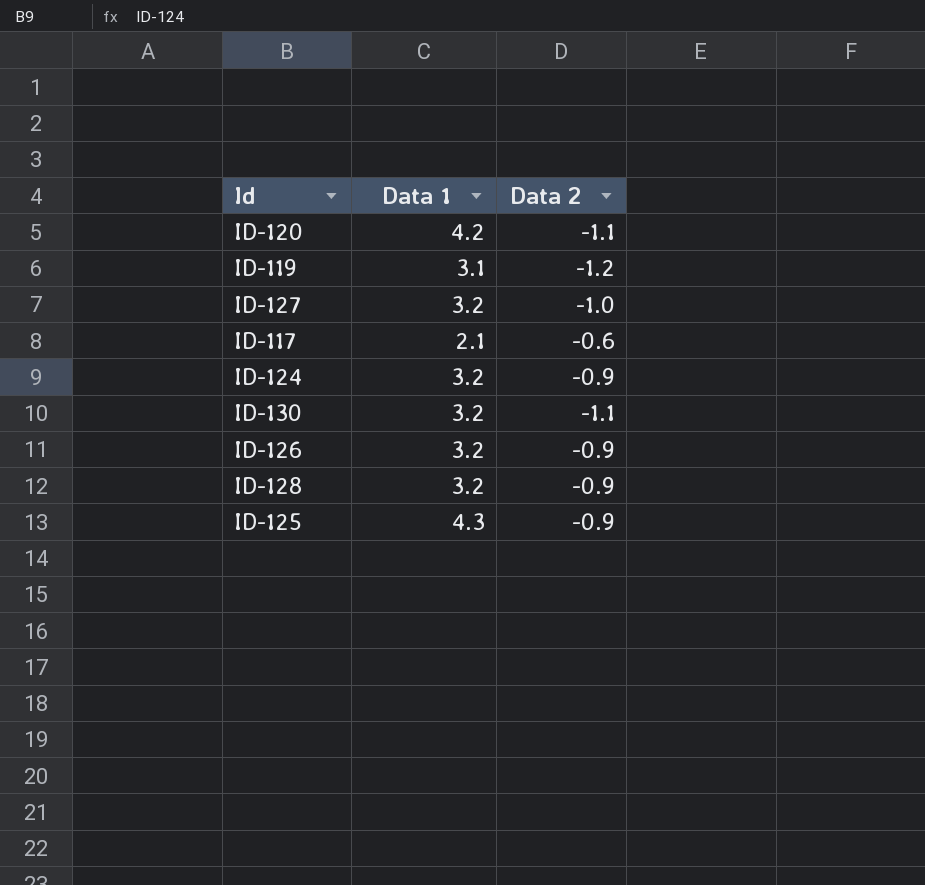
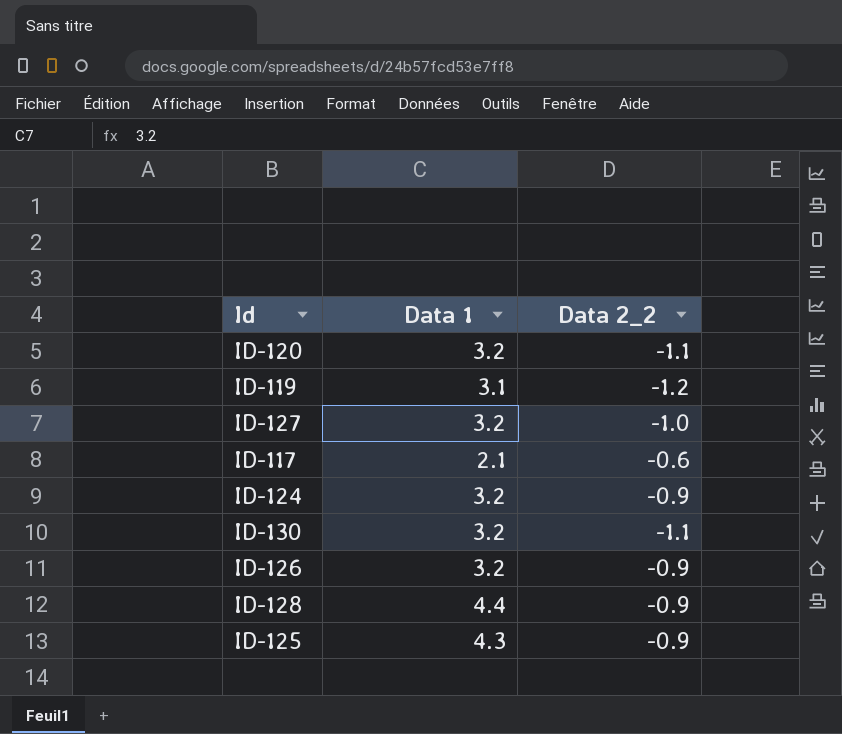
column name: Data 2 -> Data 2_2
ID-120 | Data 1: 4.2 -> 3.2
ID-128 | Data 1: 3.2 -> 4.4

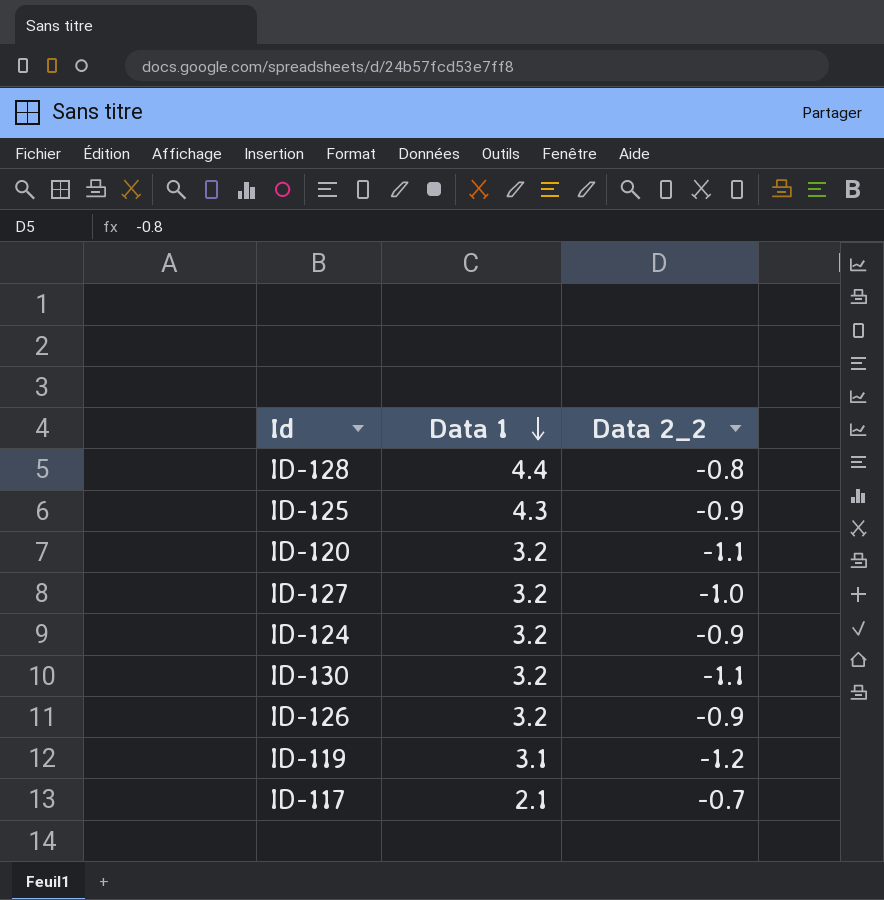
row order: none -> Data 1 descending
ID-128 | Data 2_2: -0.9 -> -0.8
ID-117 | Data 2_2: -0.6 -> -0.7

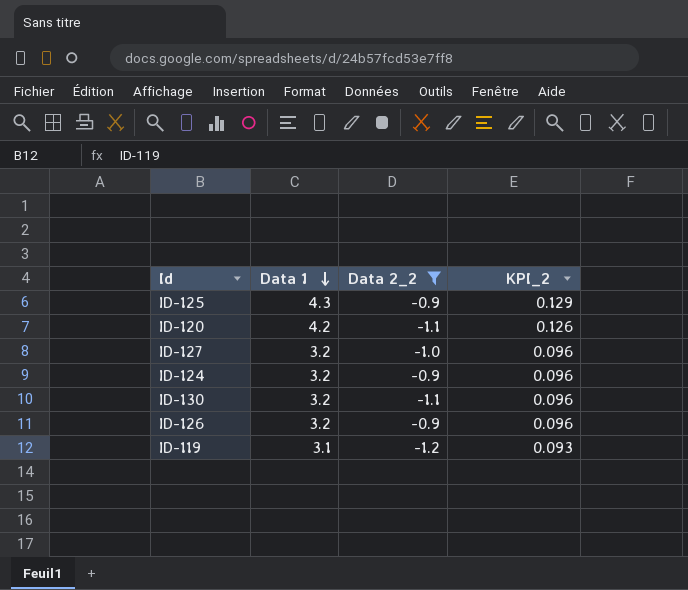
filter: none -> Data 2_2 <= -0.9
column KPI_2 | formula: none -> [Data 1] * 0.03
ID-120 | Data 1: 3.2 -> 4.2

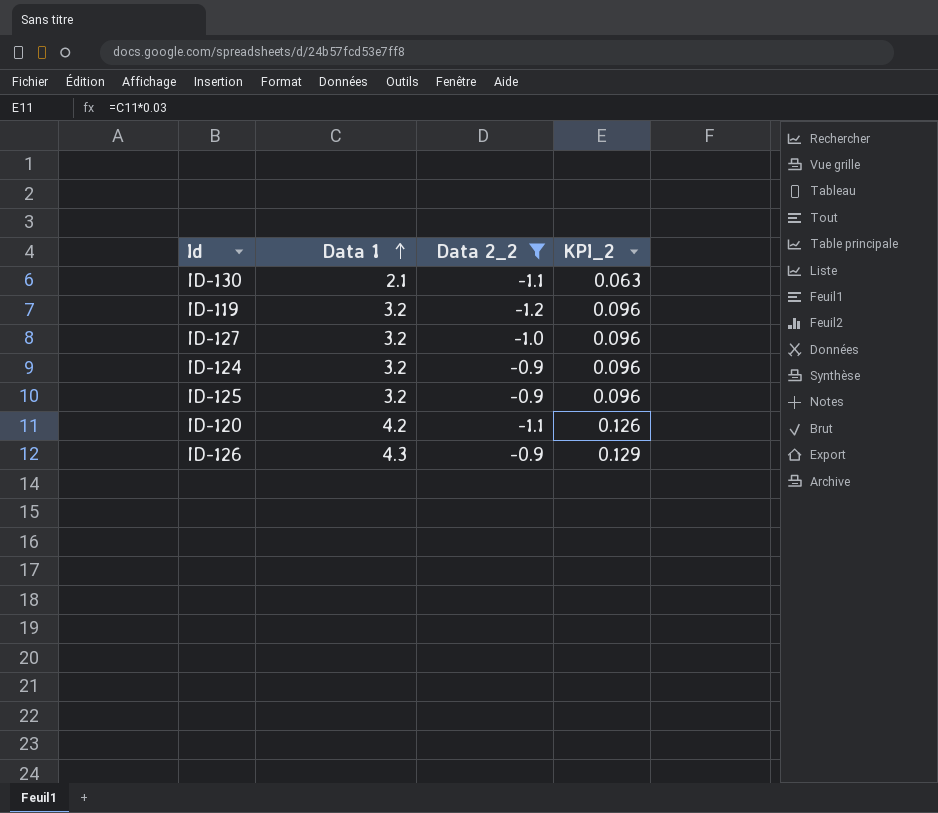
row order: Data 1 descending -> Data 1 ascending
ID-130 | Data 1: 3.2 -> 2.1
ID-130 | KPI_2: 0.096 -> 0.063
ID-119 | Data 1: 3.1 -> 3.2
ID-119 | KPI_2: 0.093 -> 0.096
ID-125 | Data 1: 4.3 -> 3.2
ID-125 | KPI_2: 0.129 -> 0.096
ID-126 | Data 1: 3.2 -> 4.3
ID-126 | KPI_2: 0.096 -> 0.129

